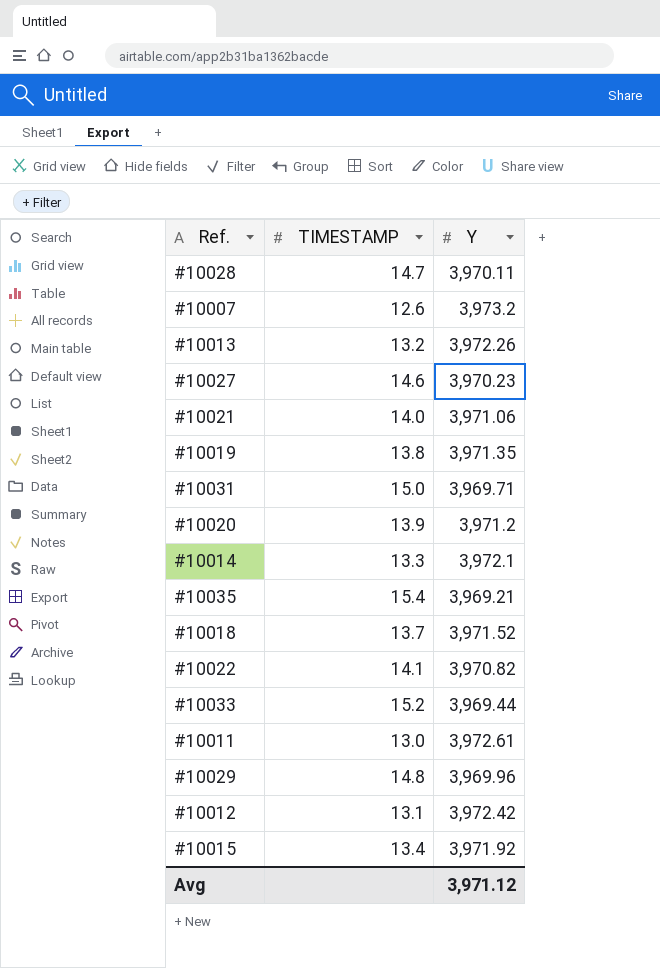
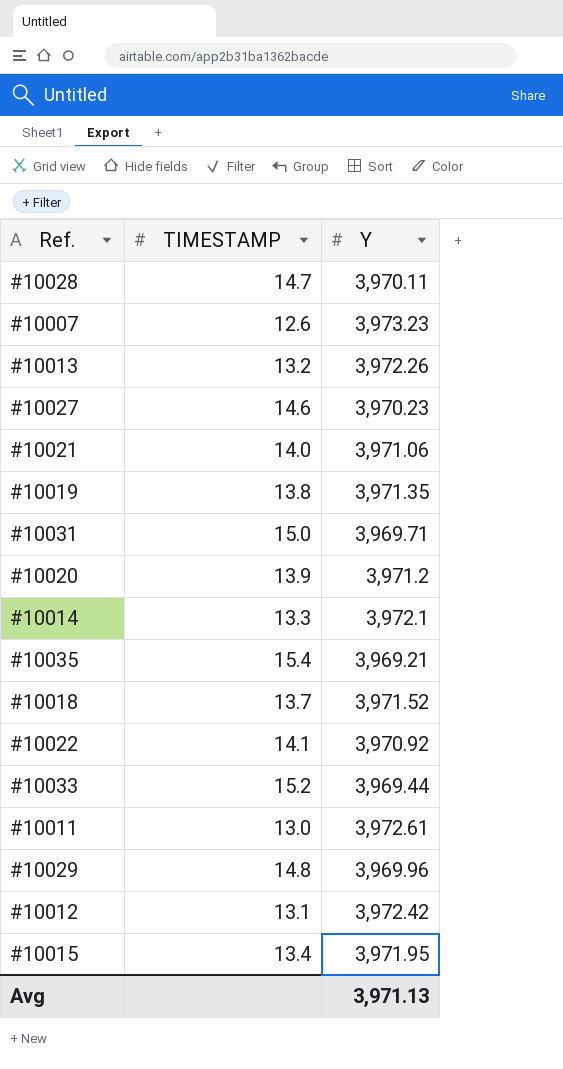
#10007 | Y: 3,973.2 -> 3,973.23
#10022 | Y: 3,970.82 -> 3,970.92
#10015 | Y: 3,971.92 -> 3,971.95
Avg | Y: 3,971.12 -> 3,971.13

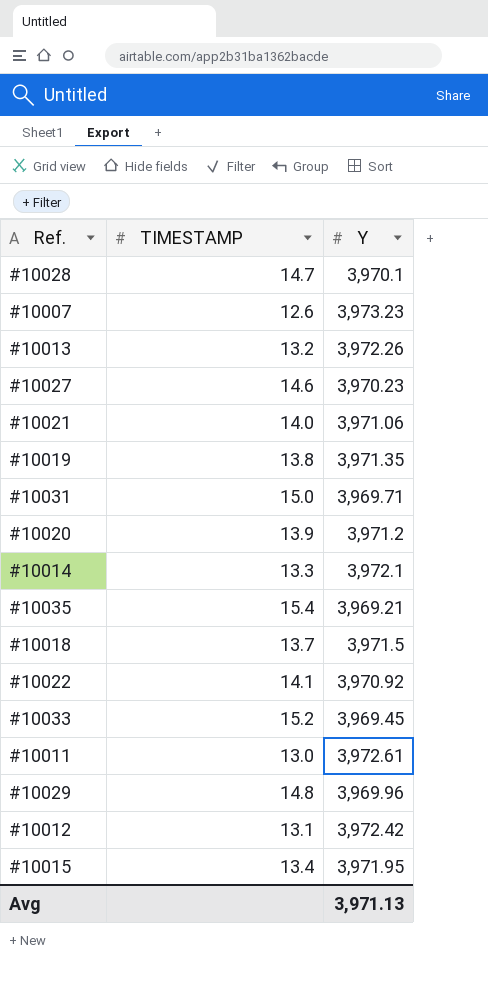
#10028 | Y: 3,970.11 -> 3,970.1
#10018 | Y: 3,971.52 -> 3,971.5
#10033 | Y: 3,969.44 -> 3,969.45

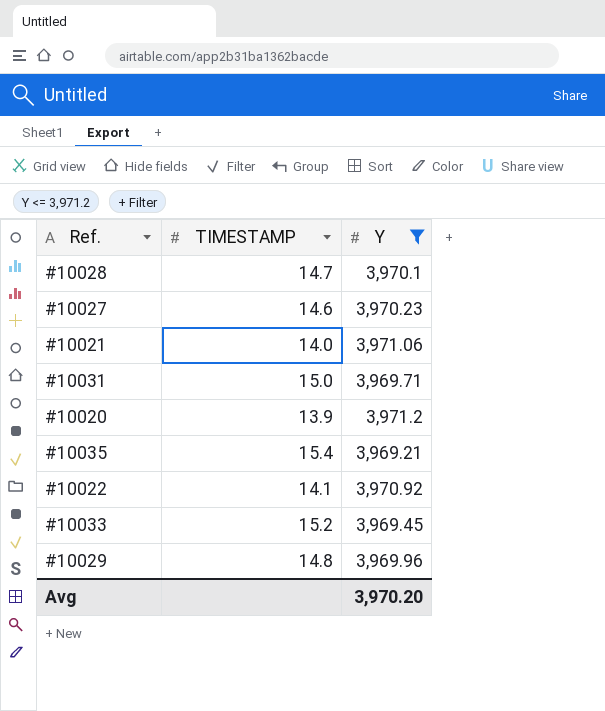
filter: none -> Y <= 3,971.2
Avg | Y: 3,971.13 -> 3,970.20

